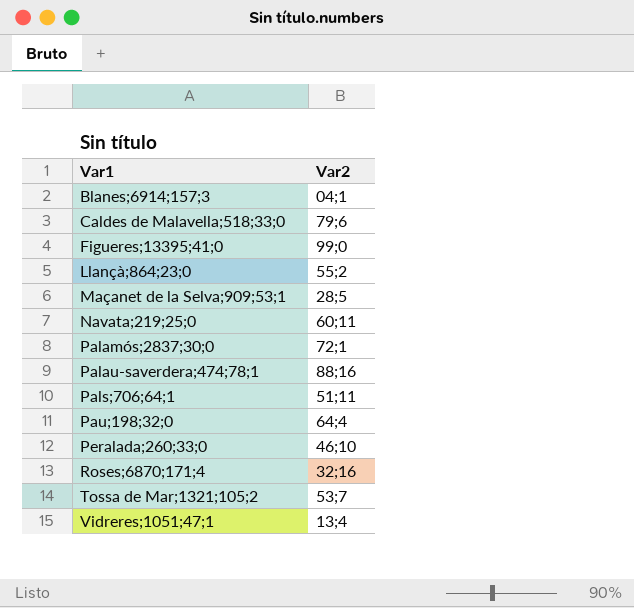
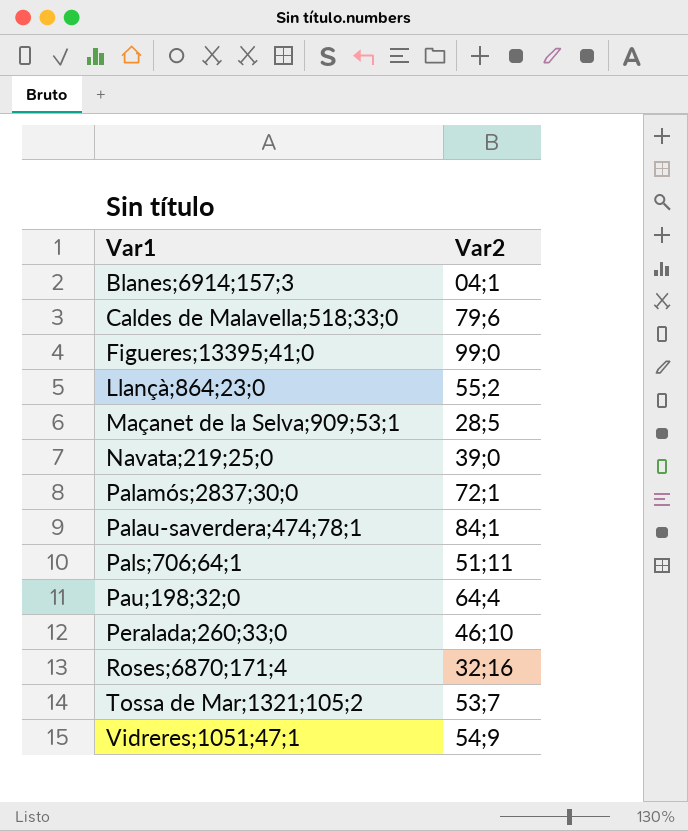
Navata;219;25;0 | Var2: 60;11 -> 39;0
Palau-saverdera;474;78;1 | Var2: 88;16 -> 84;1
Vidreres;1051;47;1 | Var2: 13;4 -> 54;9

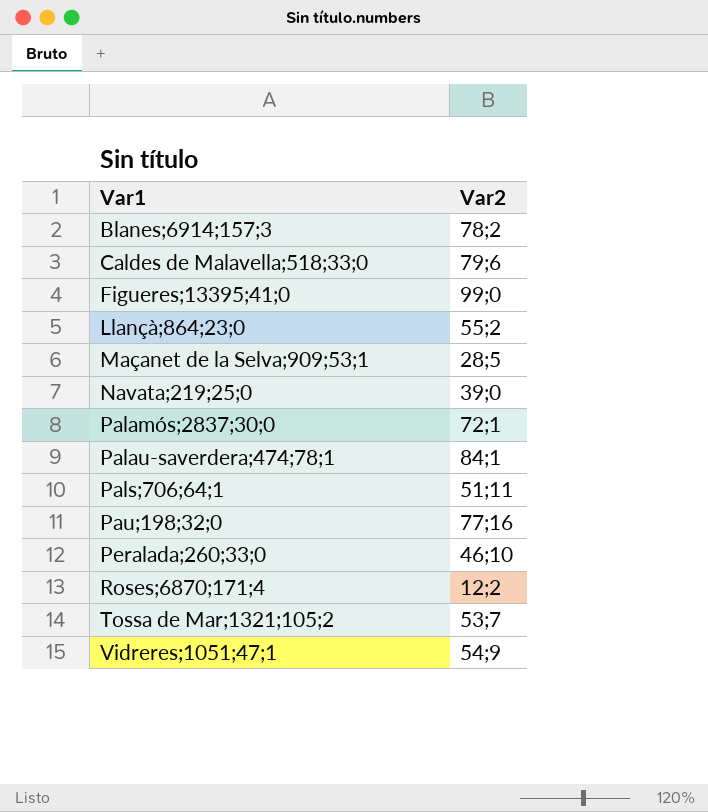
Blanes;6914;157;3 | Var2: 04;1 -> 78;2
Pau;198;32;0 | Var2: 64;4 -> 77;16
Roses;6870;171;4 | Var2: 32;16 -> 12;2

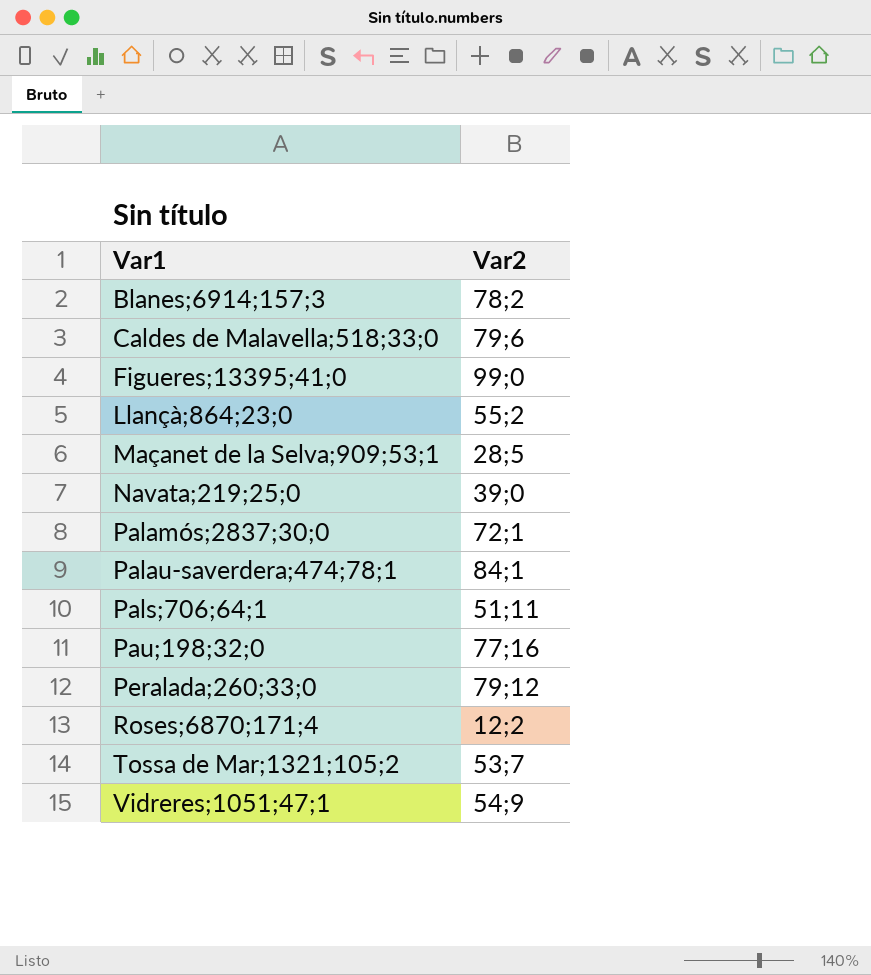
Peralada;260;33;0 | Var2: 46;10 -> 79;12

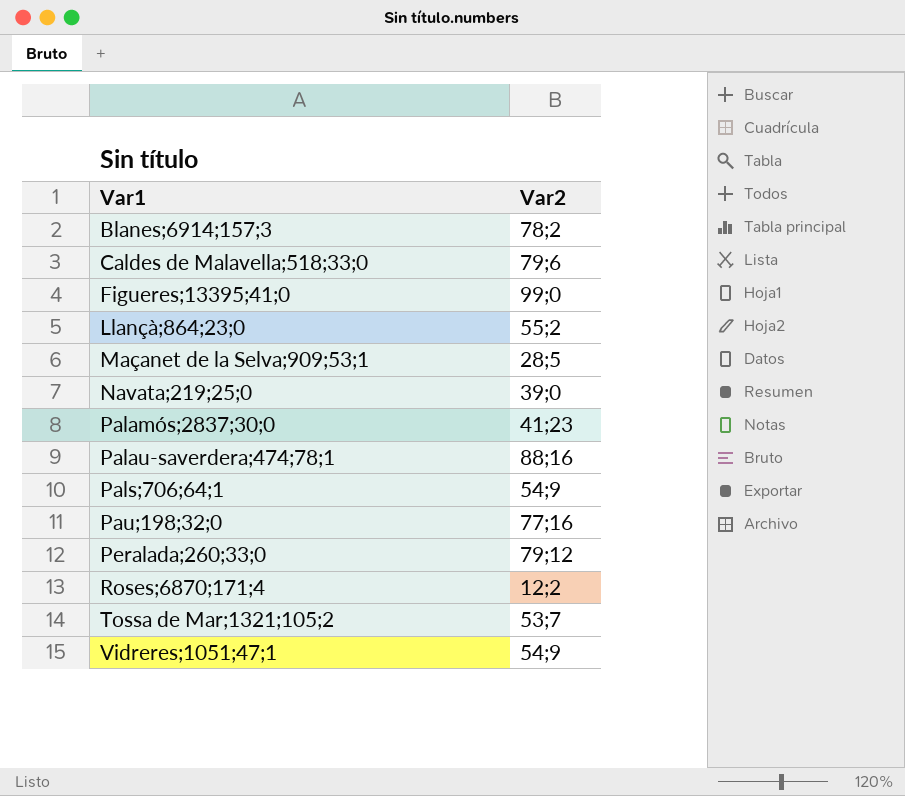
Palamós;2837;30;0 | Var2: 72;1 -> 41;23
Palau-saverdera;474;78;1 | Var2: 84;1 -> 88;16
Pals;706;64;1 | Var2: 51;11 -> 54;9

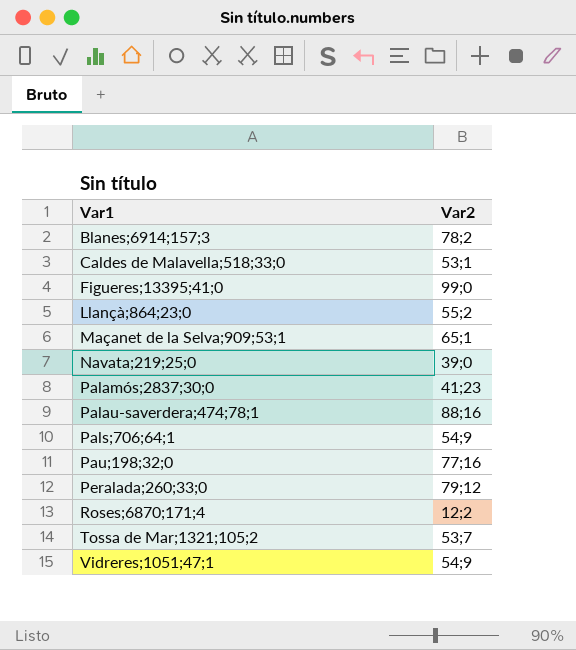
Caldes de Malavella;518;33;0 | Var2: 79;6 -> 53;1
Maçanet de la Selva;909;53;1 | Var2: 28;5 -> 65;1

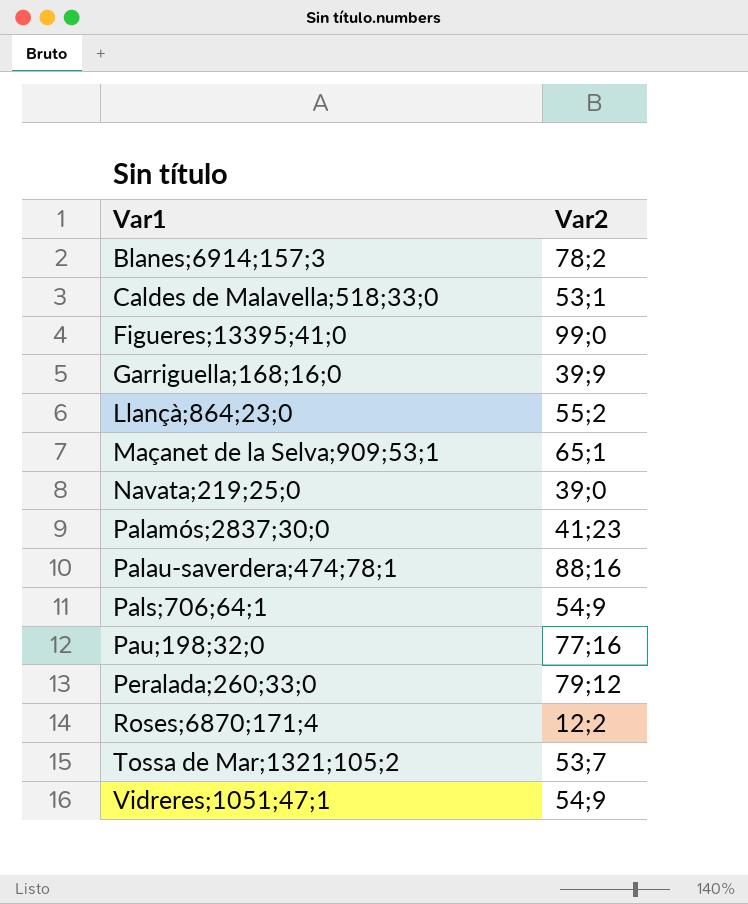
row Garriguella;168;16;0: none -> 39;9

